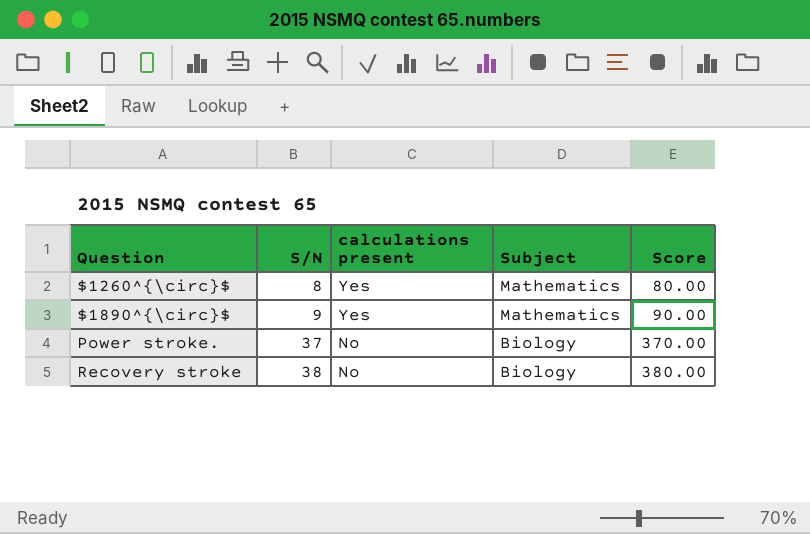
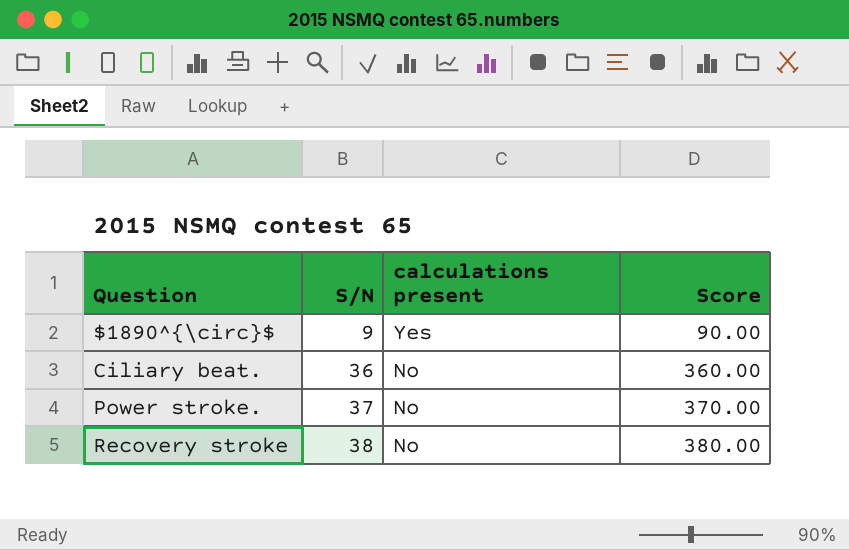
column Subject | position: 4 -> none
row $1260^{\circ}$: 8 | Yes | Mathematics | 80.00 -> none
row Ciliary beat.: none -> 36 | No | 360.00

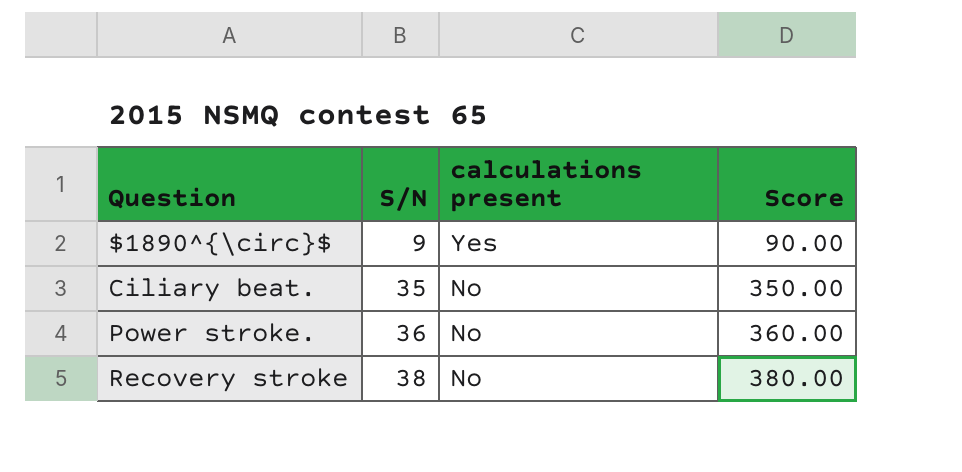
Ciliary beat. | S/N: 36 -> 35
Ciliary beat. | Score: 360.00 -> 350.00
Power stroke. | S/N: 37 -> 36
Power stroke. | Score: 370.00 -> 360.00

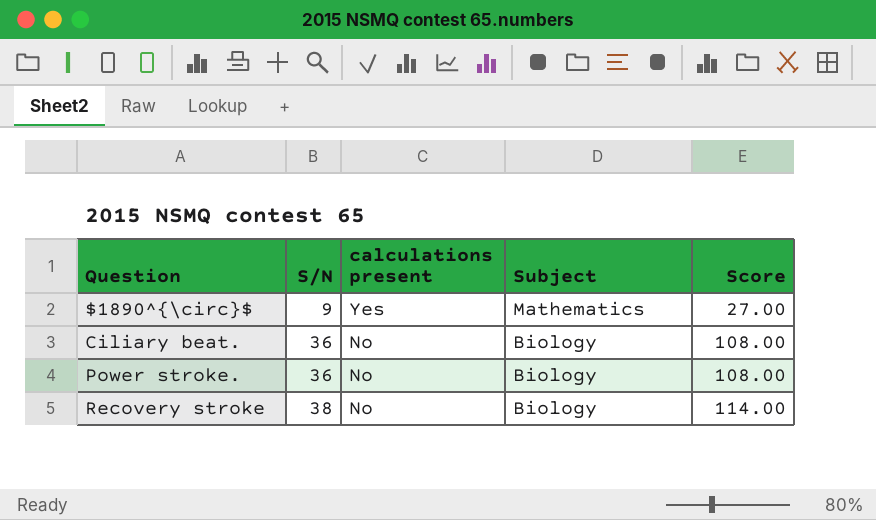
column Subject | position: none -> 4
column Score | formula: [S/N] * 10 -> [S/N] * 3
Ciliary beat. | S/N: 35 -> 36

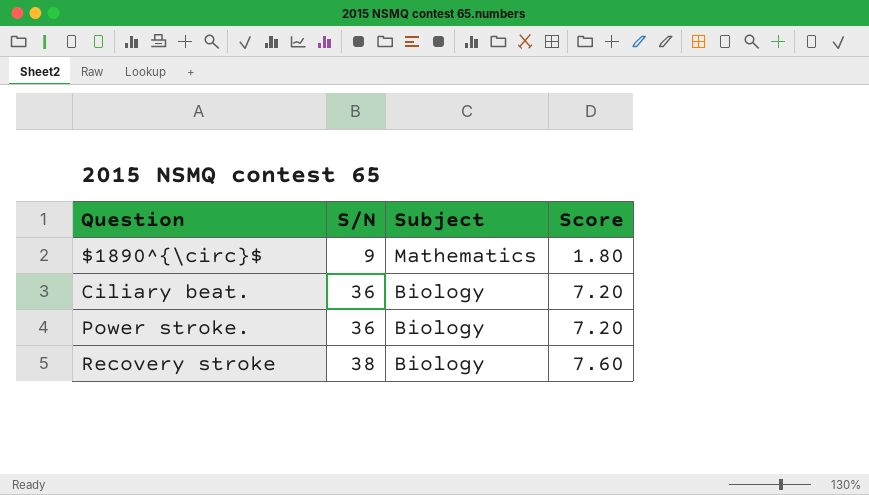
column calculations present | position: 3 -> none
column Score | formula: [S/N] * 3 -> [S/N] * 0.2

